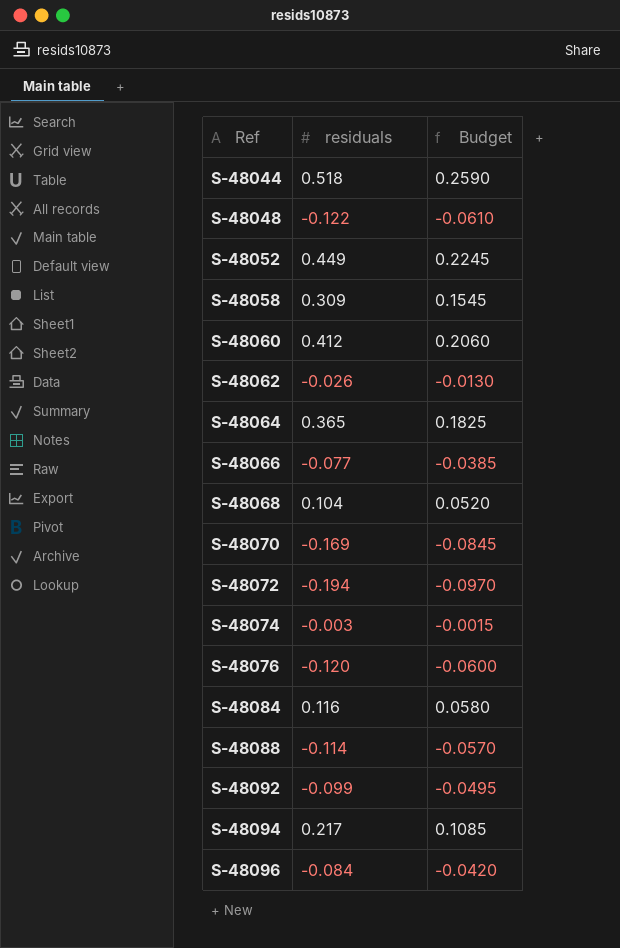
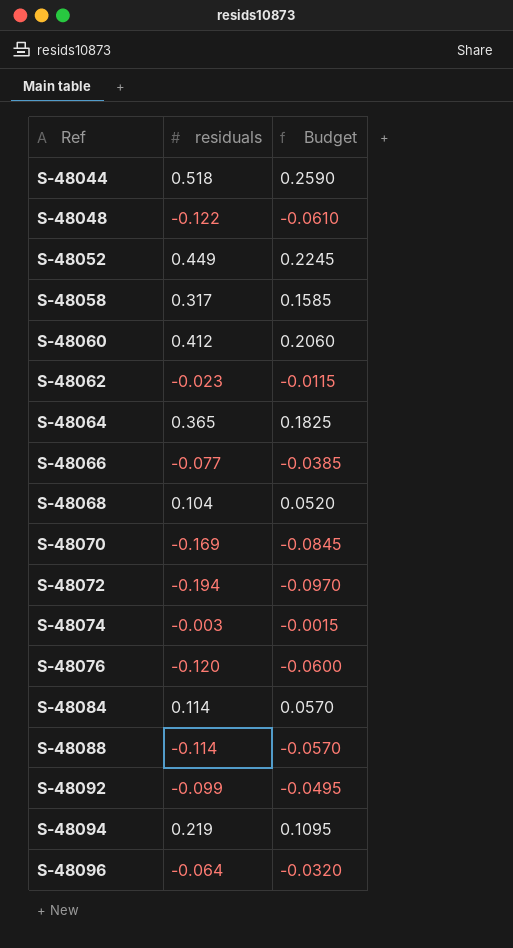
S-48058 | residuals: 0.309 -> 0.317
S-48058 | Budget: 0.1545 -> 0.1585
S-48062 | residuals: -0.026 -> -0.023
S-48062 | Budget: -0.0130 -> -0.0115
S-48084 | residuals: 0.116 -> 0.114
S-48084 | Budget: 0.0580 -> 0.0570
S-48094 | residuals: 0.217 -> 0.219
S-48094 | Budget: 0.1085 -> 0.1095
S-48096 | residuals: -0.084 -> -0.064
S-48096 | Budget: -0.0420 -> -0.0320

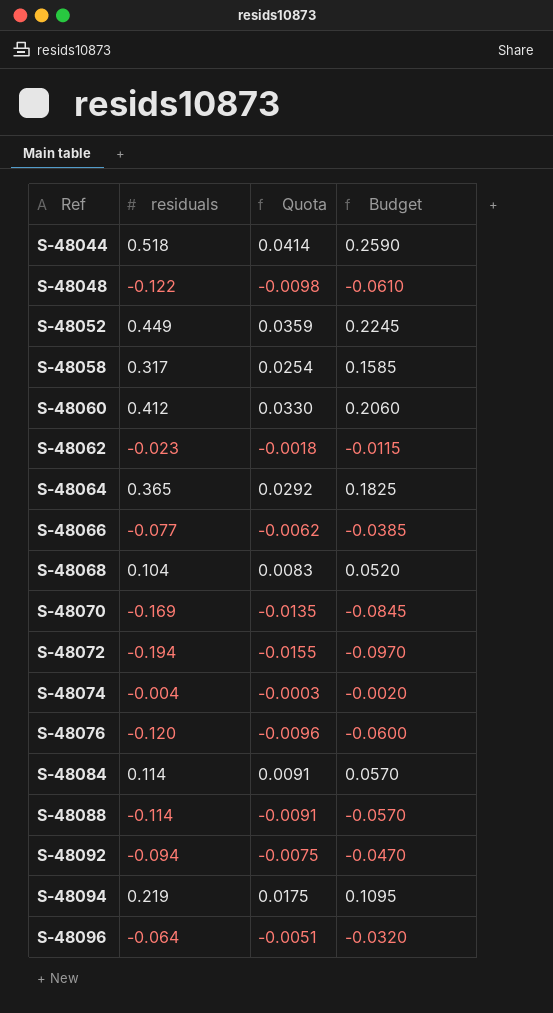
column Quota | formula: none -> [residuals] * 0.08
S-48074 | residuals: -0.003 -> -0.004
S-48074 | Budget: -0.0015 -> -0.0020
S-48092 | residuals: -0.099 -> -0.094
S-48092 | Budget: -0.0495 -> -0.0470

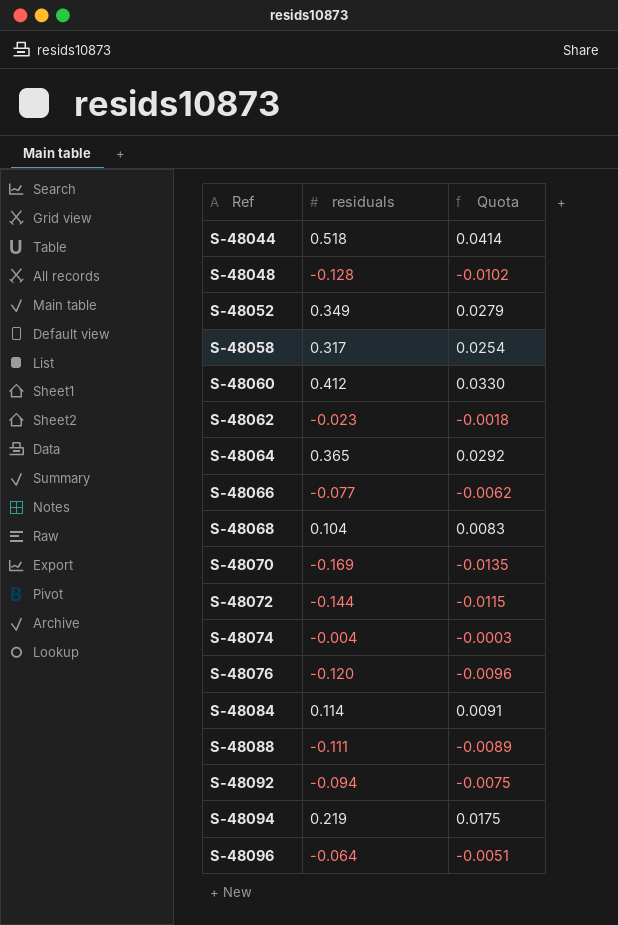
column Budget | formula: [residuals] * 0.5 -> none
S-48048 | residuals: -0.122 -> -0.128
S-48048 | Quota: -0.0098 -> -0.0102
S-48052 | residuals: 0.449 -> 0.349
S-48052 | Quota: 0.0359 -> 0.0279
S-48072 | residuals: -0.194 -> -0.144
S-48072 | Quota: -0.0155 -> -0.0115
S-48088 | residuals: -0.114 -> -0.111
S-48088 | Quota: -0.0091 -> -0.0089

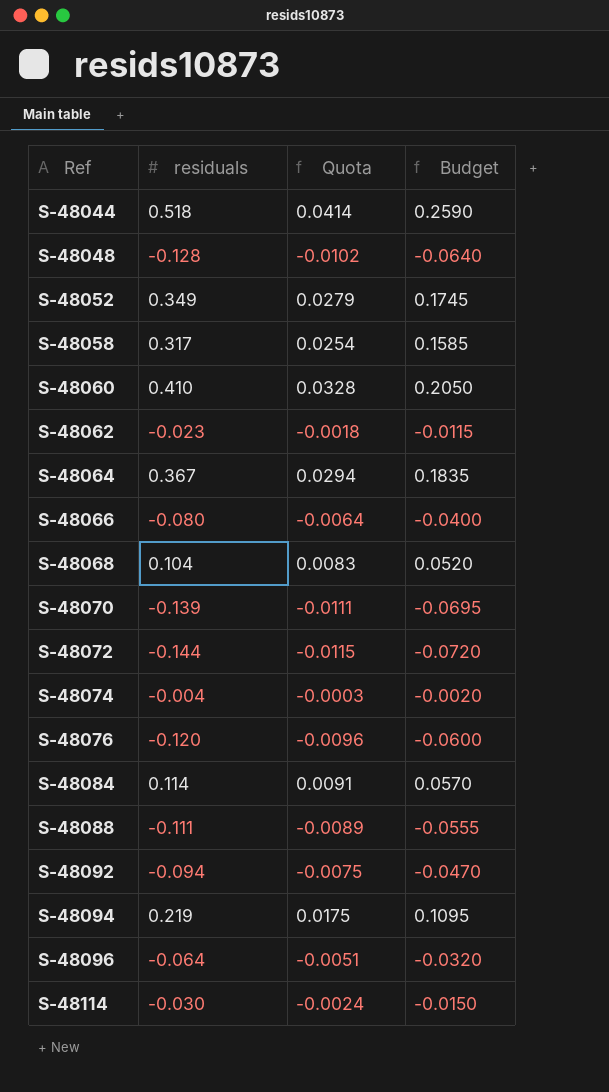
column Budget | formula: none -> [residuals] * 0.5
S-48060 | residuals: 0.412 -> 0.410
S-48060 | Quota: 0.0330 -> 0.0328
S-48064 | residuals: 0.365 -> 0.367
S-48064 | Quota: 0.0292 -> 0.0294
S-48066 | residuals: -0.077 -> -0.080
S-48066 | Quota: -0.0062 -> -0.0064
S-48070 | residuals: -0.169 -> -0.139
S-48070 | Quota: -0.0135 -> -0.0111
row S-48114: none -> -0.030 | -0.0024 | -0.0150

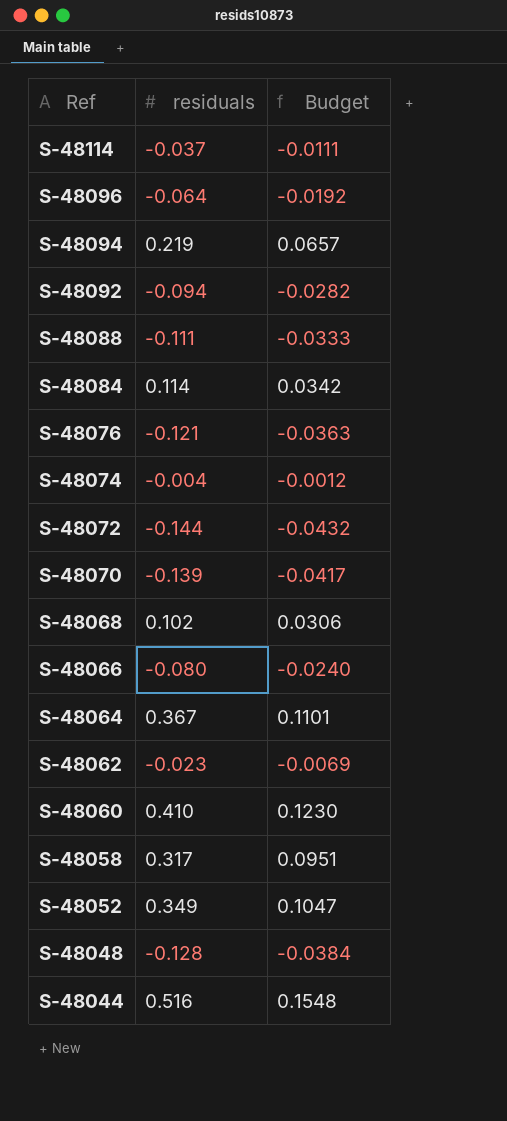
row order: Ref ascending -> Ref descending
column Quota | formula: [residuals] * 0.08 -> none
column Budget | formula: [residuals] * 0.5 -> [residuals] * 0.3
S-48114 | residuals: -0.030 -> -0.037
S-48076 | residuals: -0.120 -> -0.121
S-48068 | residuals: 0.104 -> 0.102
S-48044 | residuals: 0.518 -> 0.516

